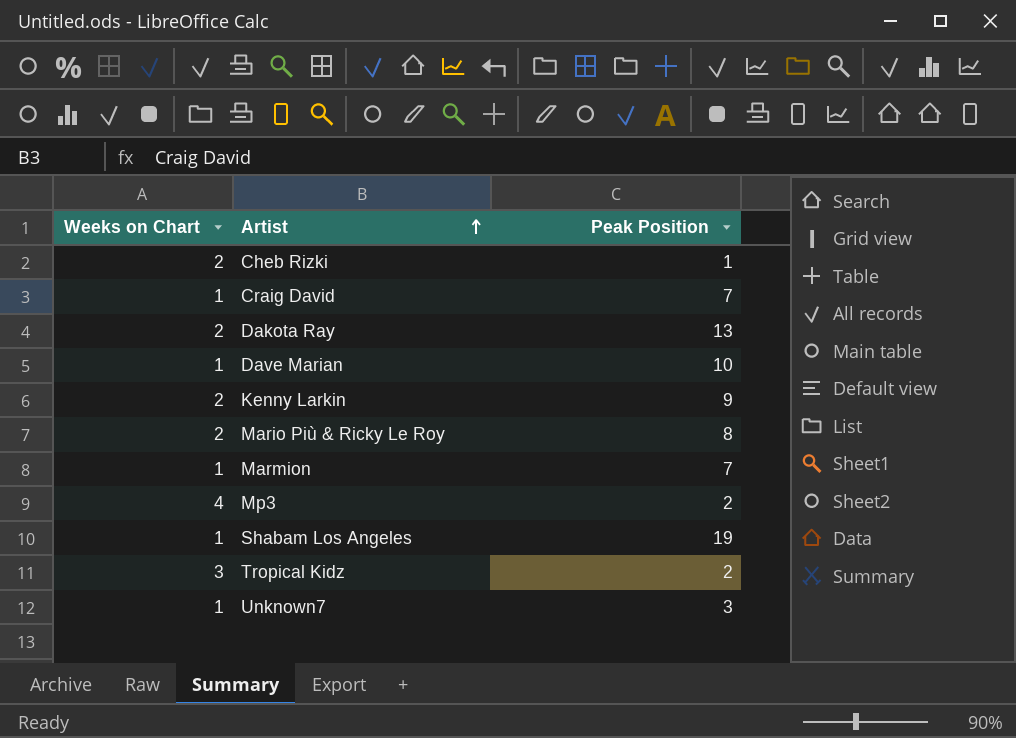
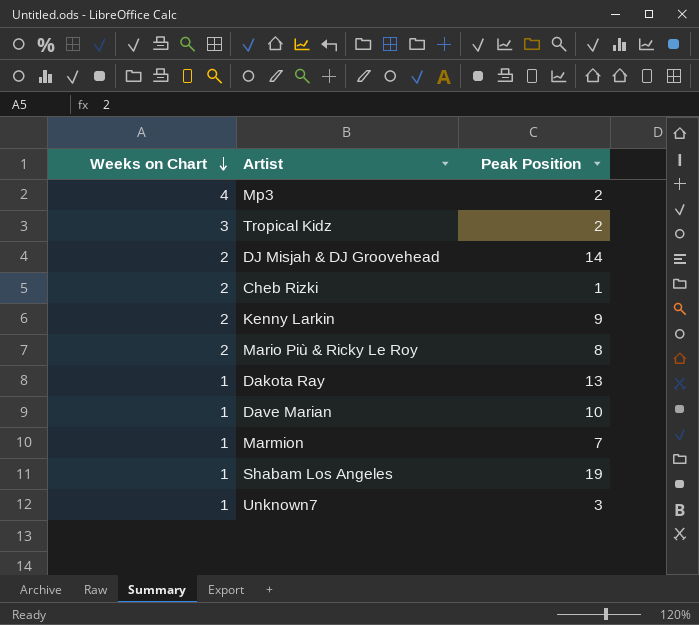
row order: Artist ascending -> Weeks on Chart descending
row Craig David: 1 | 7 -> none
row DJ Misjah & DJ Groovehead: none -> 2 | 14
Dakota Ray | Weeks on Chart: 2 -> 1

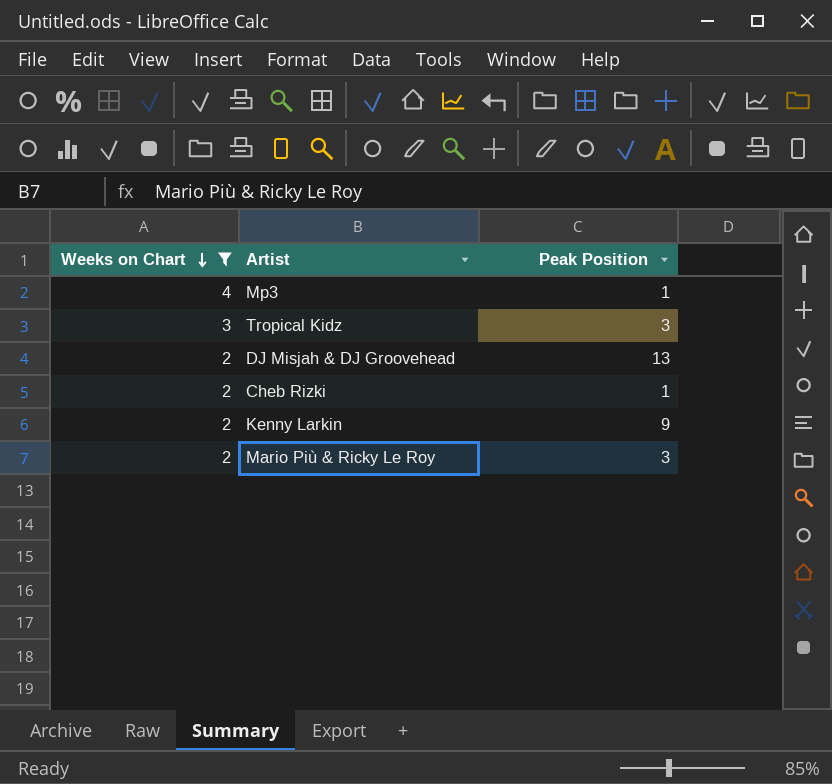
filter: none -> Weeks on Chart != 1
Mp3 | Peak Position: 2 -> 1
Tropical Kidz | Peak Position: 2 -> 3
DJ Misjah & DJ Groovehead | Peak Position: 14 -> 13
Mario Più & Ricky Le Roy | Peak Position: 8 -> 3

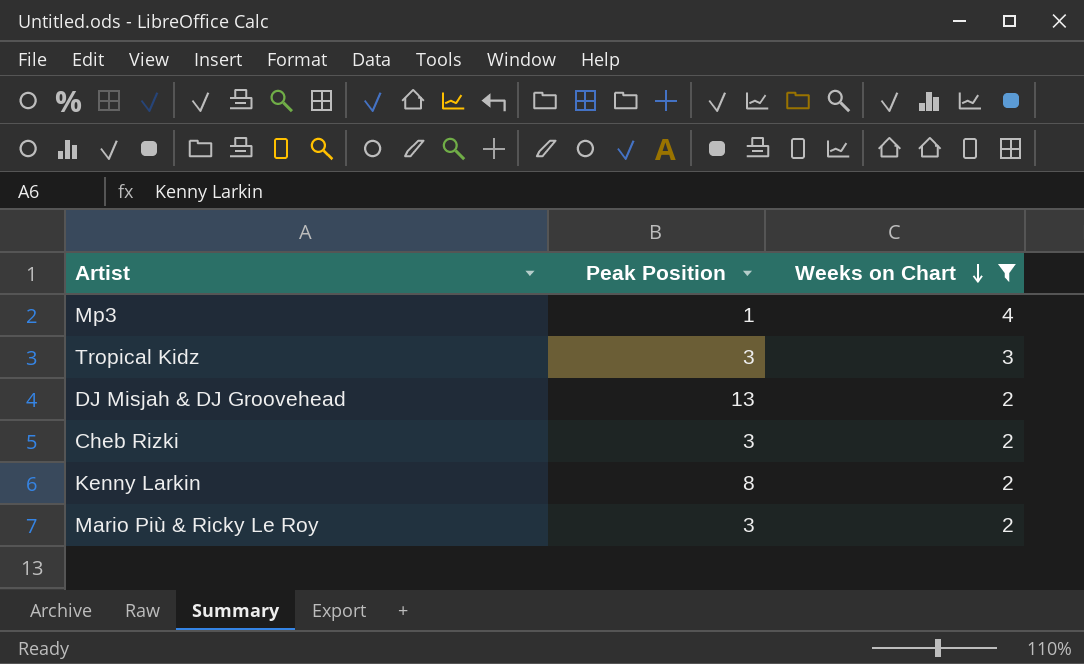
column Weeks on Chart | position: 1 -> 3
Cheb Rizki | Peak Position: 1 -> 3
Kenny Larkin | Peak Position: 9 -> 8

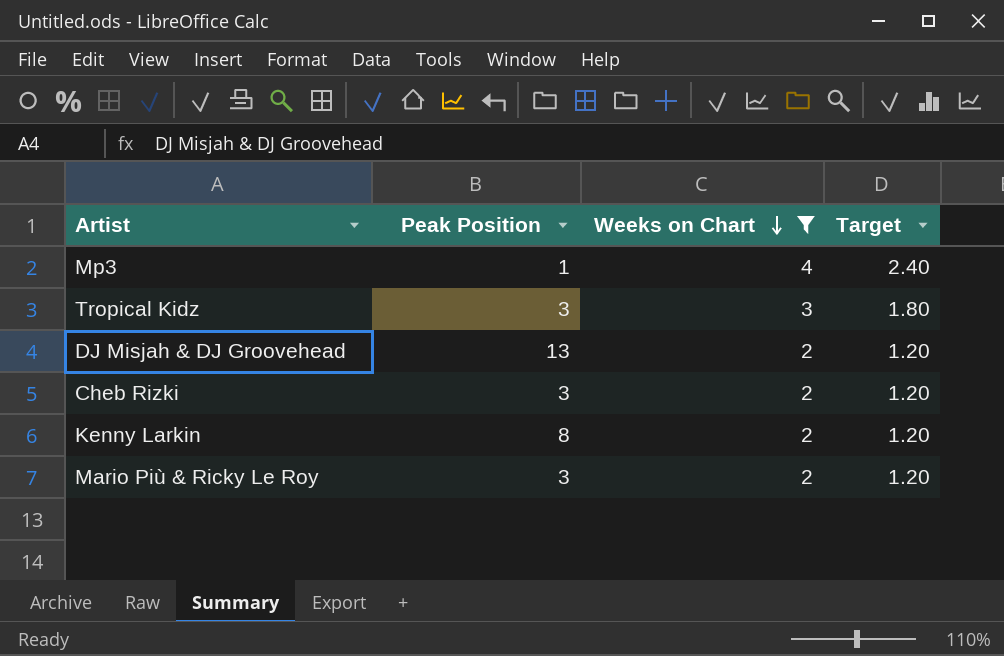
column Target | formula: none -> [Weeks on Chart] * 0.6

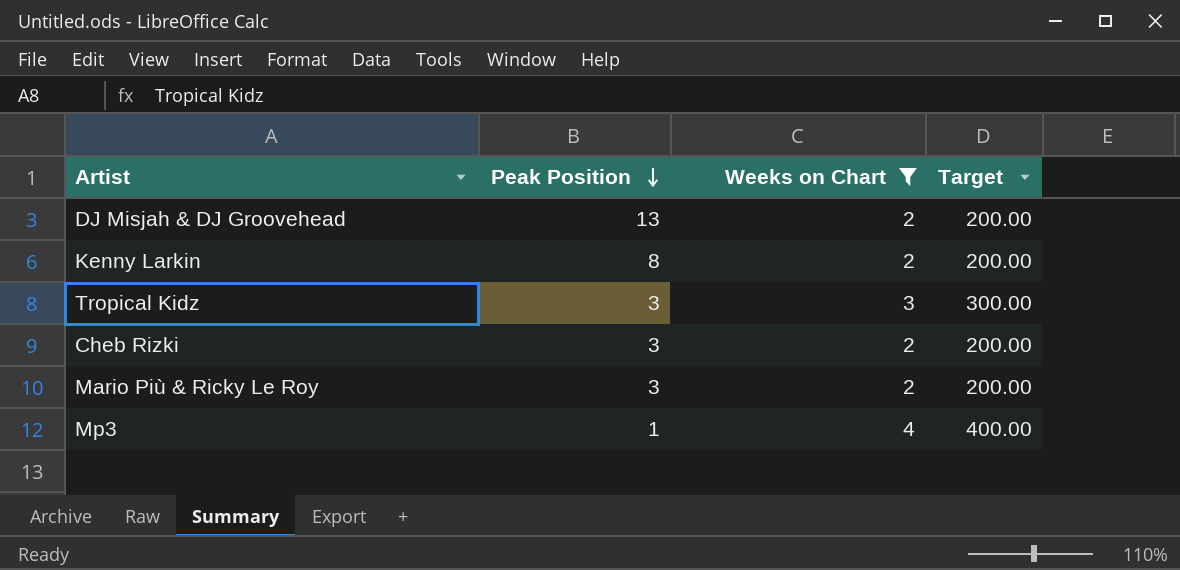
row order: Weeks on Chart descending -> Peak Position descending
column Target | formula: [Weeks on Chart] * 0.6 -> [Weeks on Chart] * 100

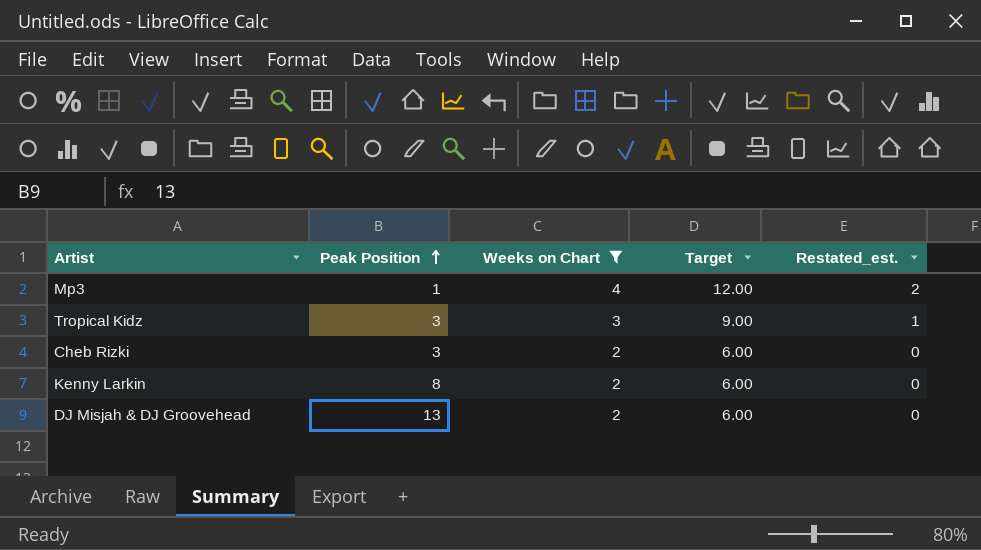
row order: Peak Position descending -> Peak Position ascending
column Target | formula: [Weeks on Chart] * 100 -> [Weeks on Chart] * 3
column Restated_est. | formula: none -> [Weeks on Chart] - 2
row Mario Più & Ricky Le Roy: 3 | 2 | 200.00 -> none

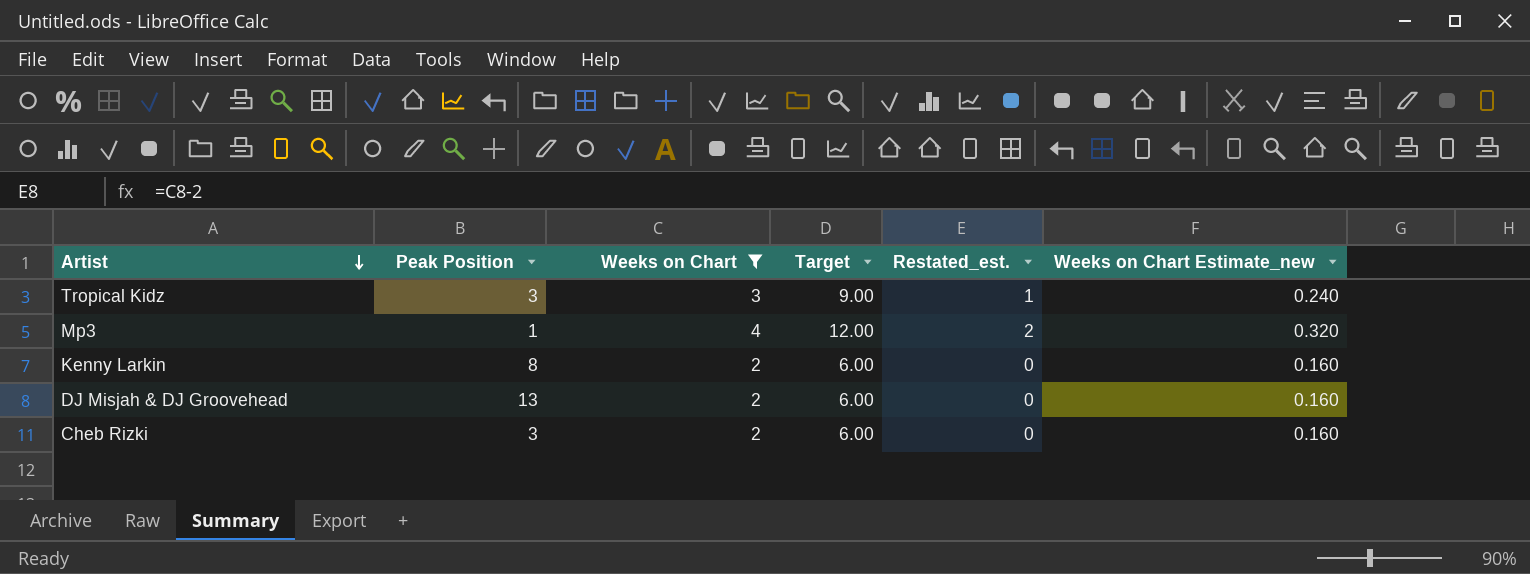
row order: Peak Position ascending -> Artist descending
column Weeks on Chart Estimate_new | formula: none -> [Weeks on Chart] * 0.08

